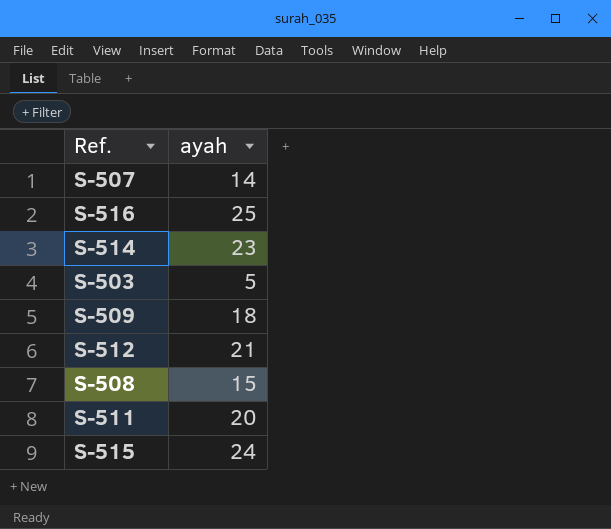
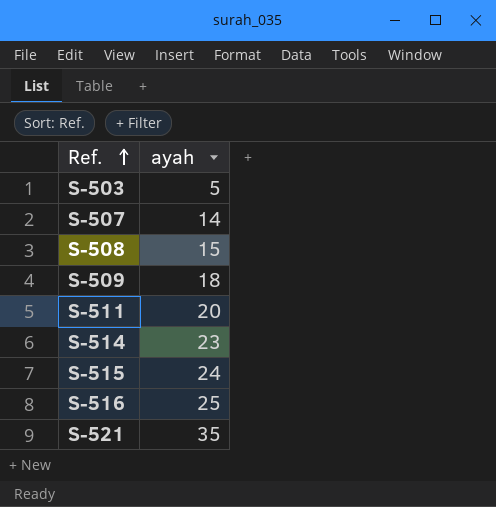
row order: none -> Ref. ascending
row S-512: 21 -> none
row S-521: none -> 35

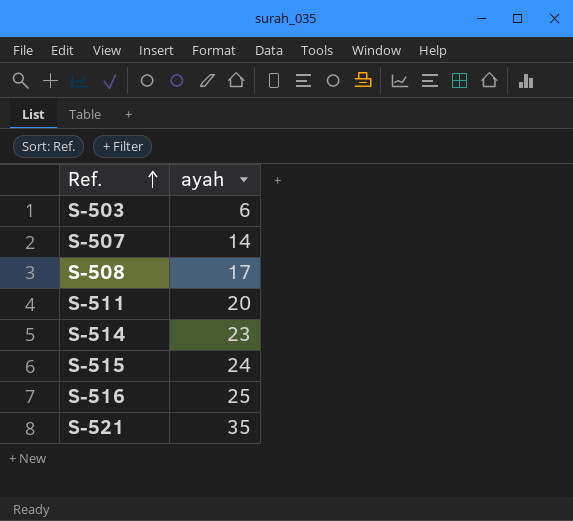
row S-509: 18 -> none
S-503 | ayah: 5 -> 6
S-508 | ayah: 15 -> 17

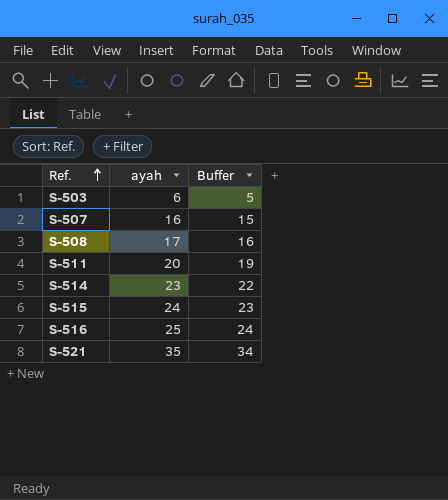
column Buffer | formula: none -> [ayah] - 1
S-507 | ayah: 14 -> 16

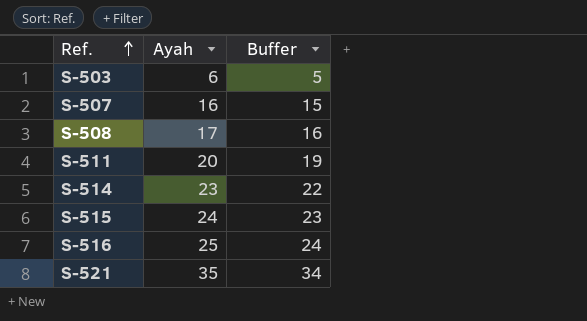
column name: ayah -> Ayah

